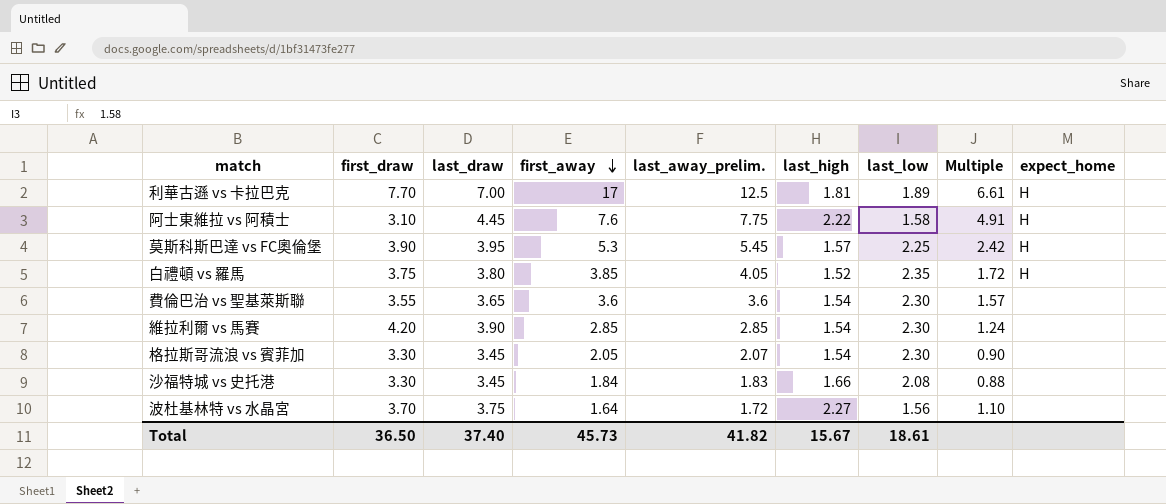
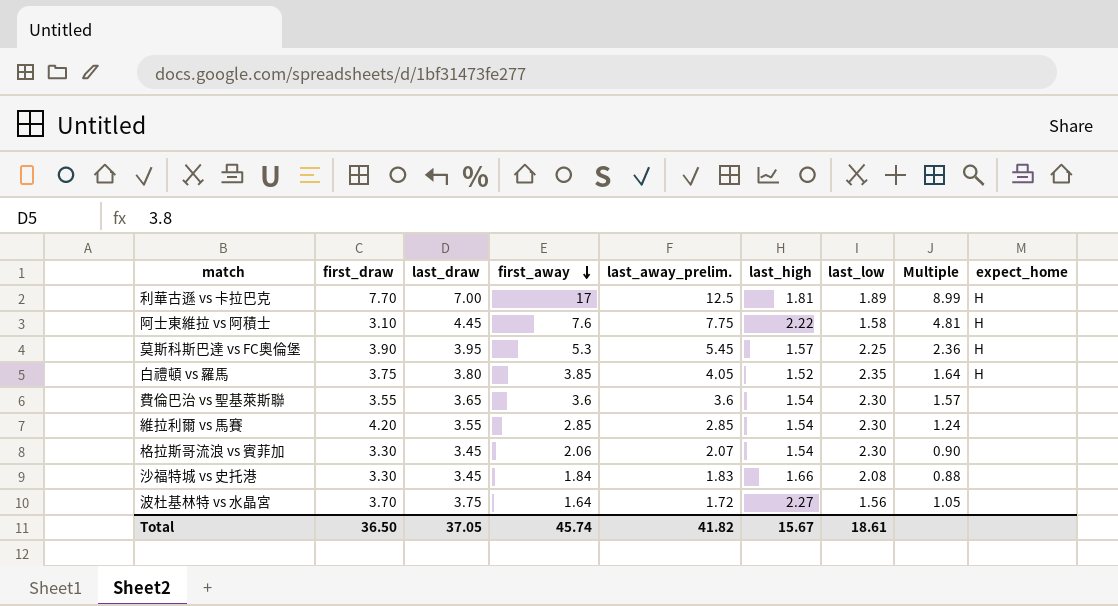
column Multiple | formula: [last_away_prelim.] / [last_low] -> [first_away] / [last_low]
維拉利爾 vs 馬賽 | last_draw: 3.90 -> 3.55
格拉斯哥流浪 vs 賓菲加 | first_away: 2.05 -> 2.06
Total | last_draw: 37.40 -> 37.05
Total | first_away: 45.73 -> 45.74

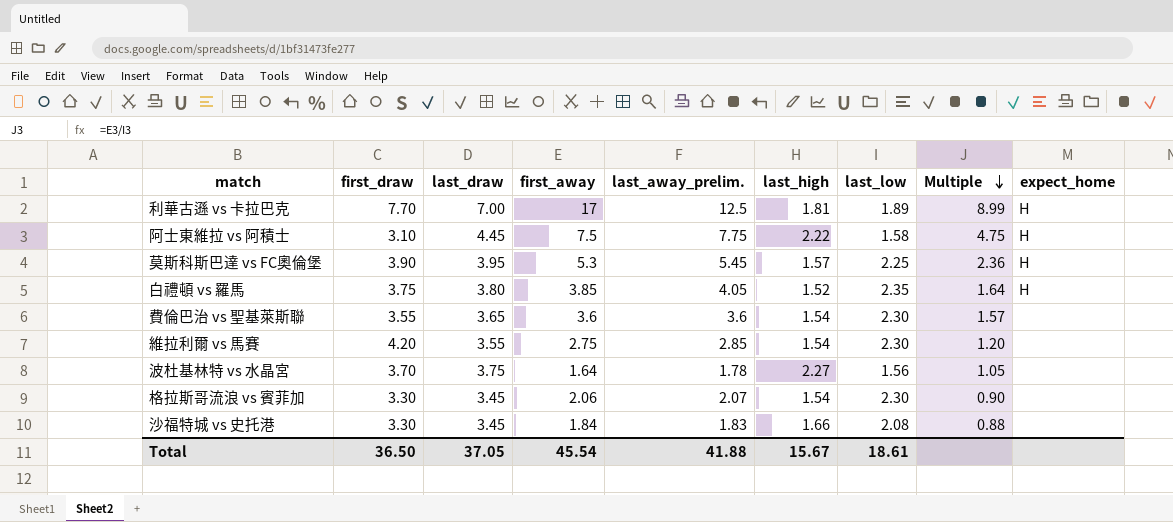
row order: first_away descending -> Multiple descending
阿士東維拉 vs 阿積士 | first_away: 7.6 -> 7.5
阿士東維拉 vs 阿積士 | Multiple: 4.81 -> 4.75
維拉利爾 vs 馬賽 | first_away: 2.85 -> 2.75
維拉利爾 vs 馬賽 | Multiple: 1.24 -> 1.20
波杜基林特 vs 水晶宮 | last_away_prelim.: 1.72 -> 1.78
Total | first_away: 45.74 -> 45.54
Total | last_away_prelim.: 41.82 -> 41.88

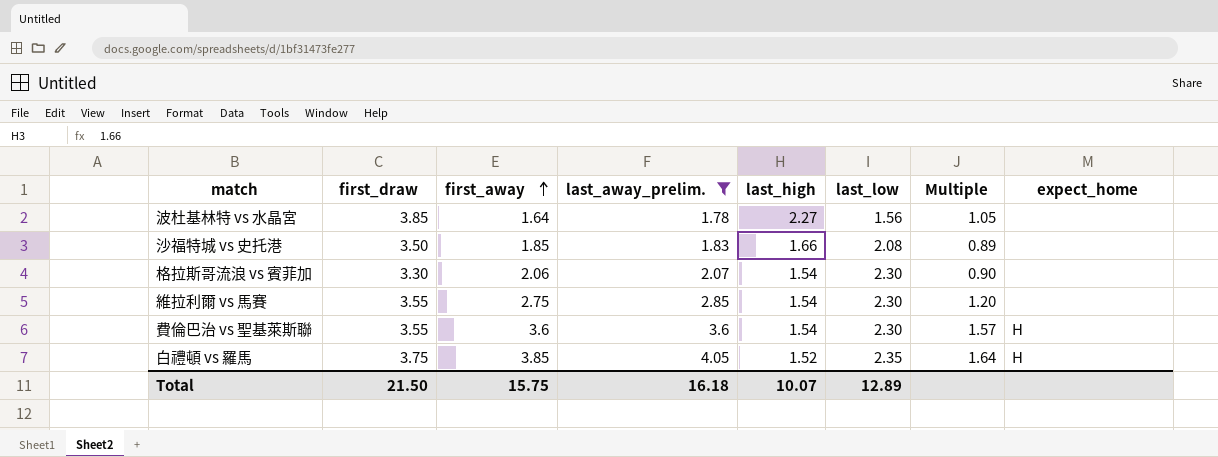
filter: none -> last_away_prelim. <= 4.05
row order: Multiple descending -> first_away ascending
column last_draw | position: 3 -> none
波杜基林特 vs 水晶宮 | first_draw: 3.70 -> 3.85
沙福特城 vs 史托港 | first_draw: 3.30 -> 3.50
沙福特城 vs 史托港 | first_away: 1.84 -> 1.85
沙福特城 vs 史托港 | Multiple: 0.88 -> 0.89
維拉利爾 vs 馬賽 | first_draw: 4.20 -> 3.55
費倫巴治 vs 聖基萊斯聯 | expect_home: none -> H
Total | first_draw: 36.50 -> 21.50
Total | first_away: 45.54 -> 15.75
Total | last_away_prelim.: 41.88 -> 16.18
Total | last_high: 15.67 -> 10.07
Total | last_low: 18.61 -> 12.89

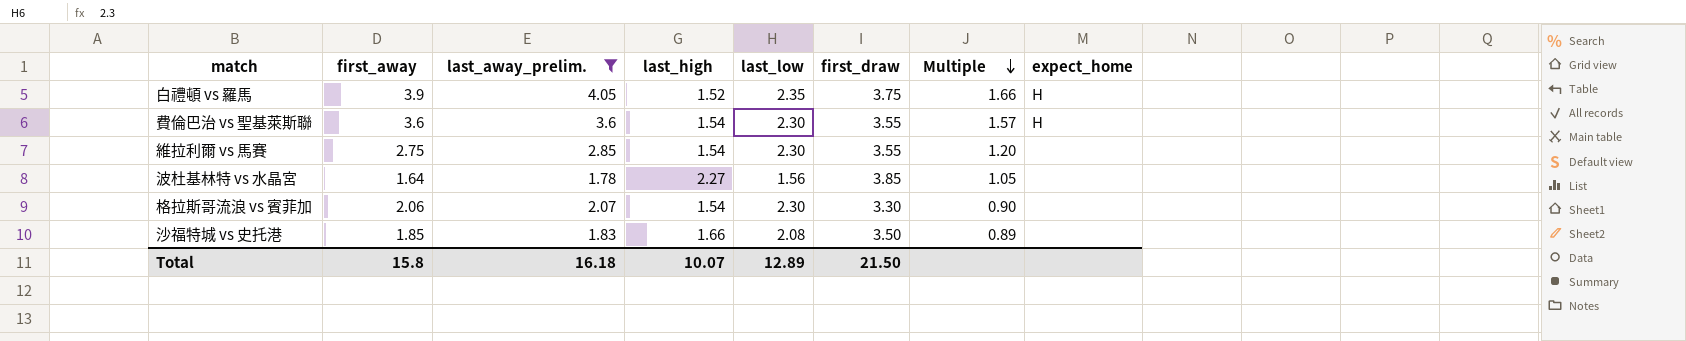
row order: first_away ascending -> Multiple descending
column first_draw | position: 2 -> 6
白禮頓 vs 羅馬 | first_away: 3.85 -> 3.9
白禮頓 vs 羅馬 | Multiple: 1.64 -> 1.66
Total | first_away: 15.75 -> 15.8

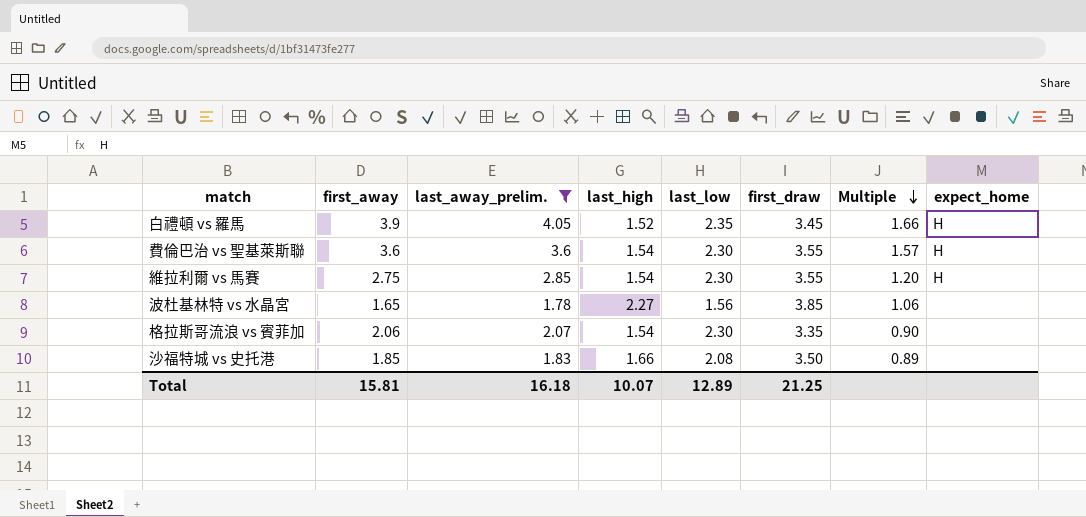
白禮頓 vs 羅馬 | first_draw: 3.75 -> 3.45
維拉利爾 vs 馬賽 | expect_home: none -> H
波杜基林特 vs 水晶宮 | first_away: 1.64 -> 1.65
波杜基林特 vs 水晶宮 | Multiple: 1.05 -> 1.06
格拉斯哥流浪 vs 賓菲加 | first_draw: 3.30 -> 3.35
Total | first_away: 15.8 -> 15.81
Total | first_draw: 21.50 -> 21.25

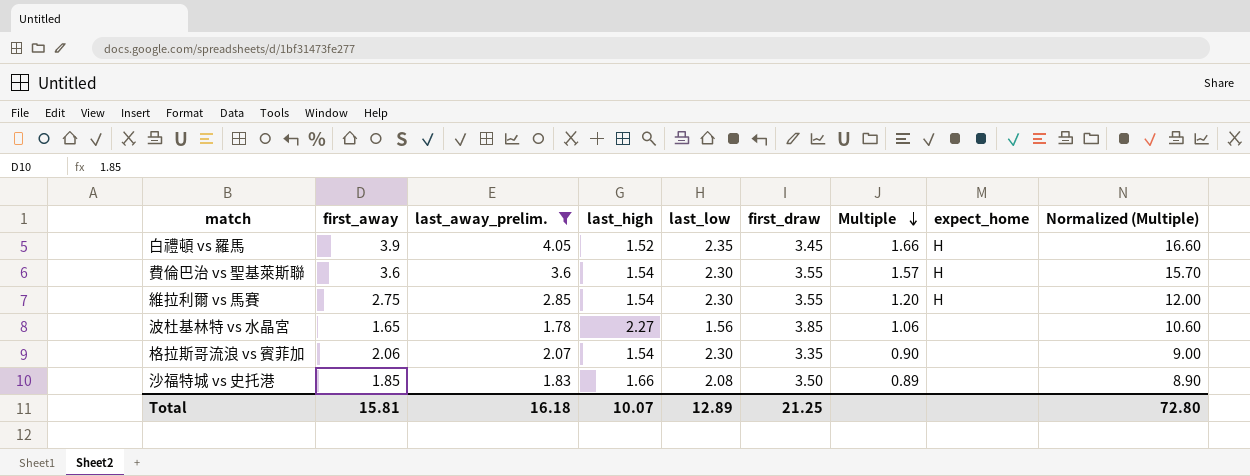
column Normalized (Multiple) | formula: none -> [Multiple] * 10

